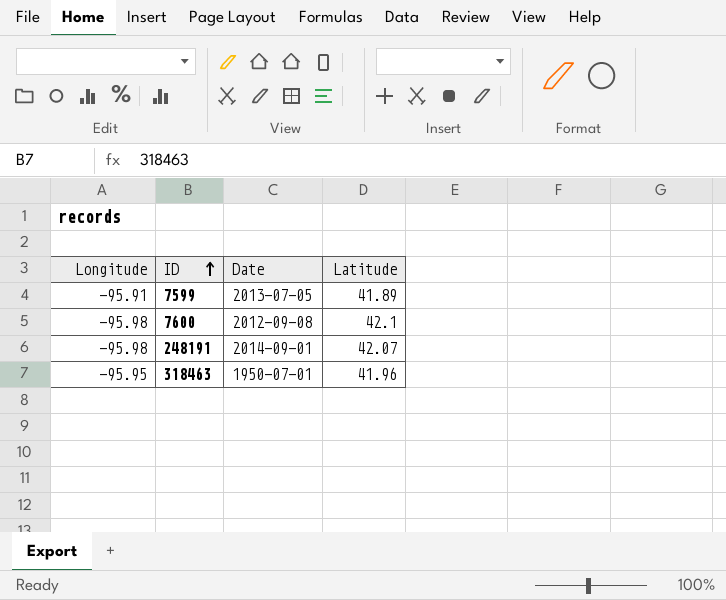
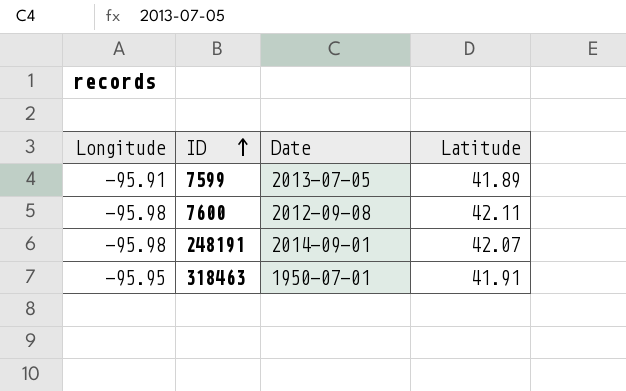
7600 | Latitude: 42.1 -> 42.11
318463 | Latitude: 41.96 -> 41.91

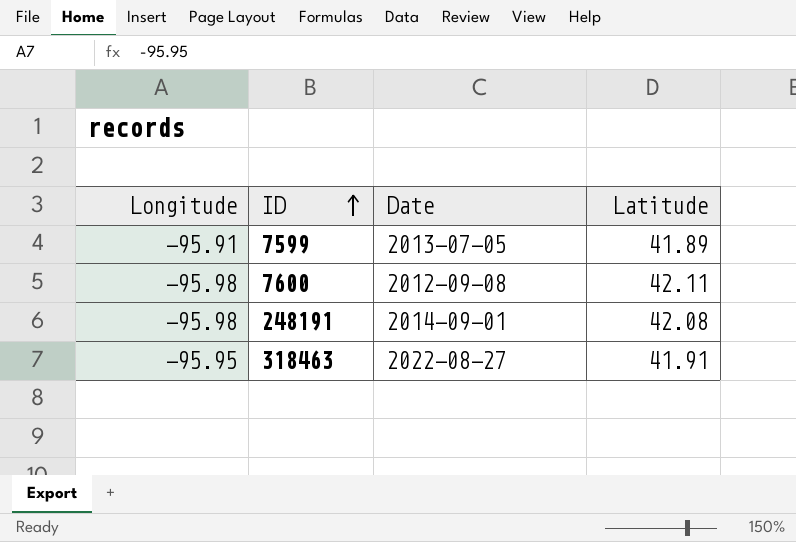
248191 | Latitude: 42.07 -> 42.08
318463 | Date: 1950-07-01 -> 2022-08-27

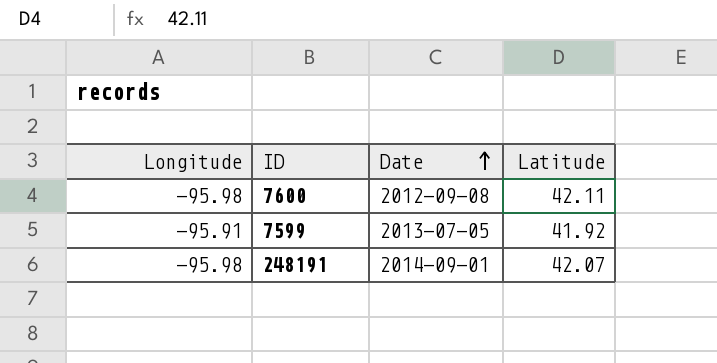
row order: ID ascending -> Date ascending
row 318463: -95.95 | 2022-08-27 | 41.91 -> none
7599 | Latitude: 41.89 -> 41.92
248191 | Latitude: 42.08 -> 42.07

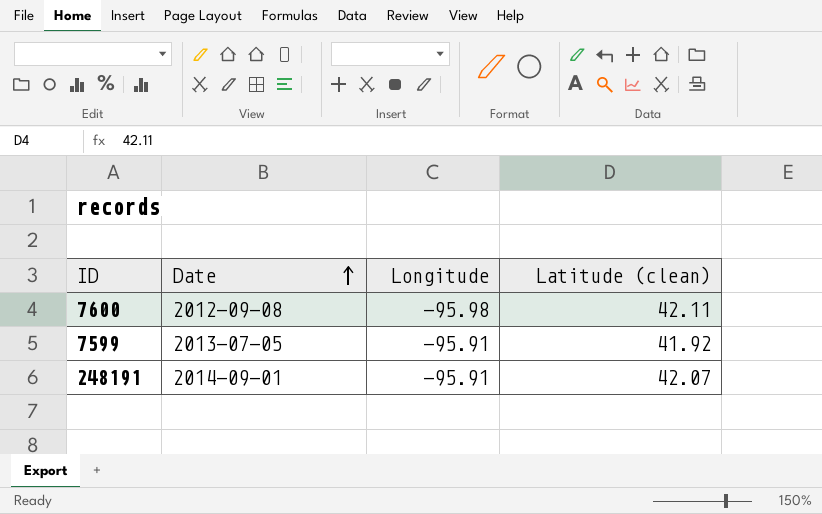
column Longitude | position: 1 -> 3
column name: Latitude -> Latitude (clean)
248191 | Longitude: -95.98 -> -95.91

